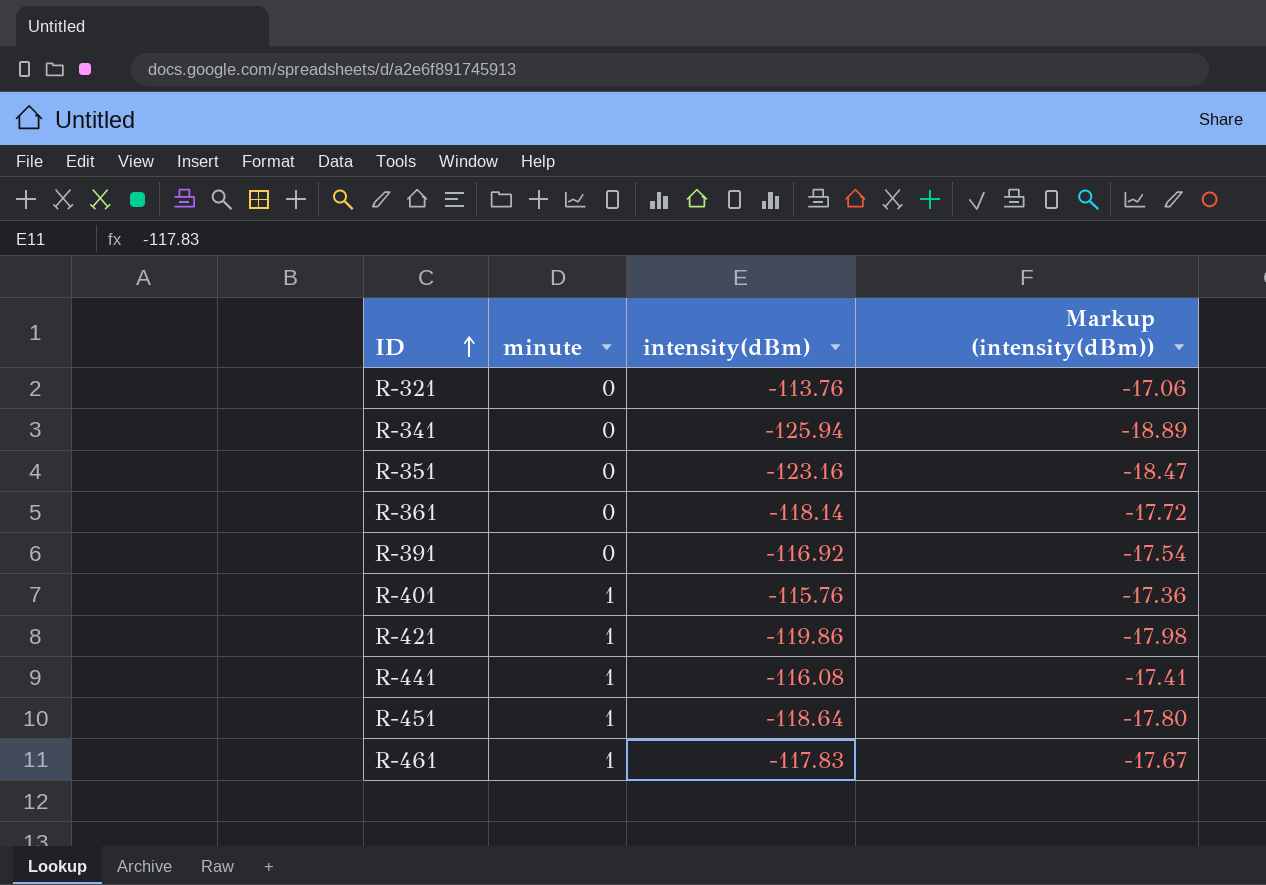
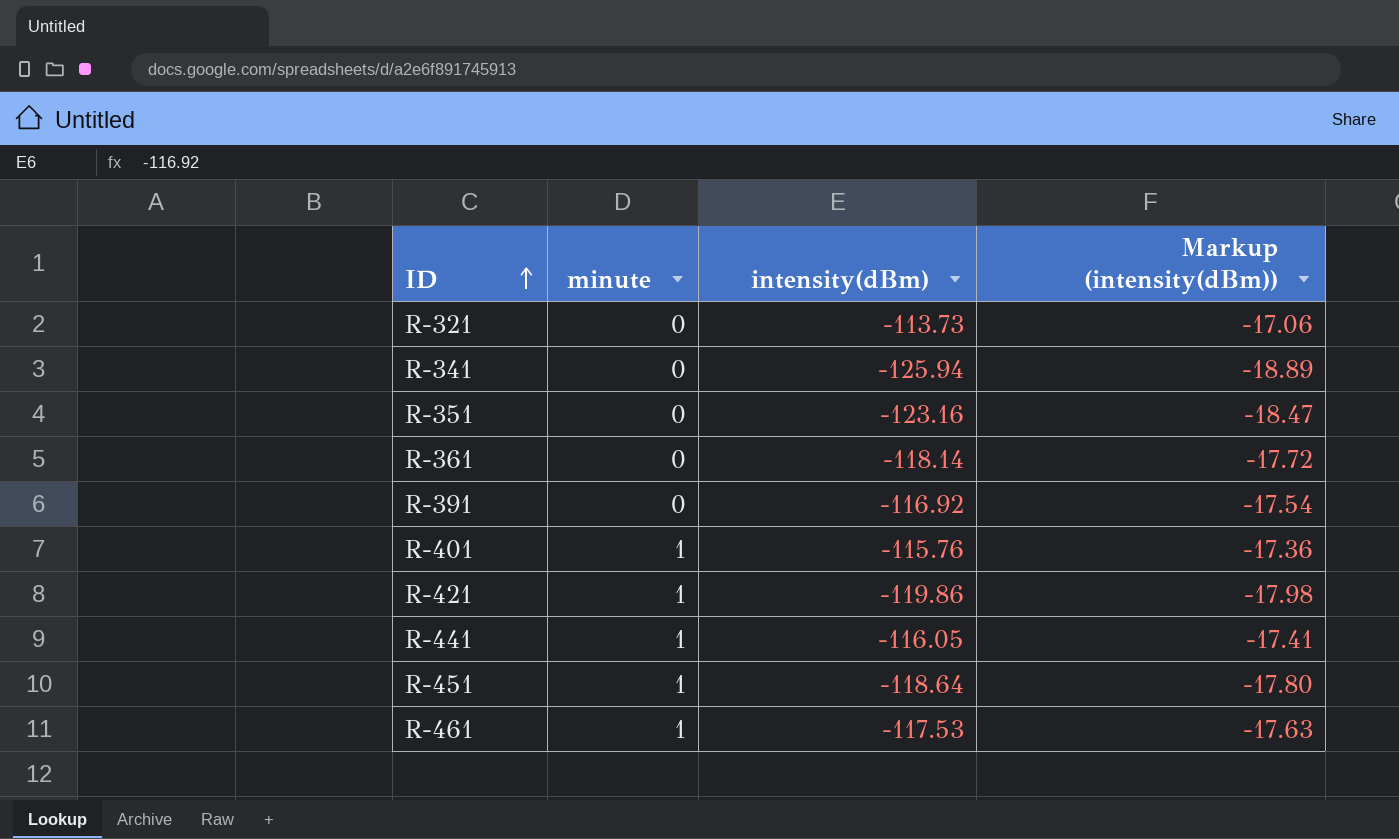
R-321 | intensity(dBm): -113.76 -> -113.73
R-441 | intensity(dBm): -116.08 -> -116.05
R-461 | intensity(dBm): -117.83 -> -117.53
R-461 | Markup (intensity(dBm)): -17.67 -> -17.63

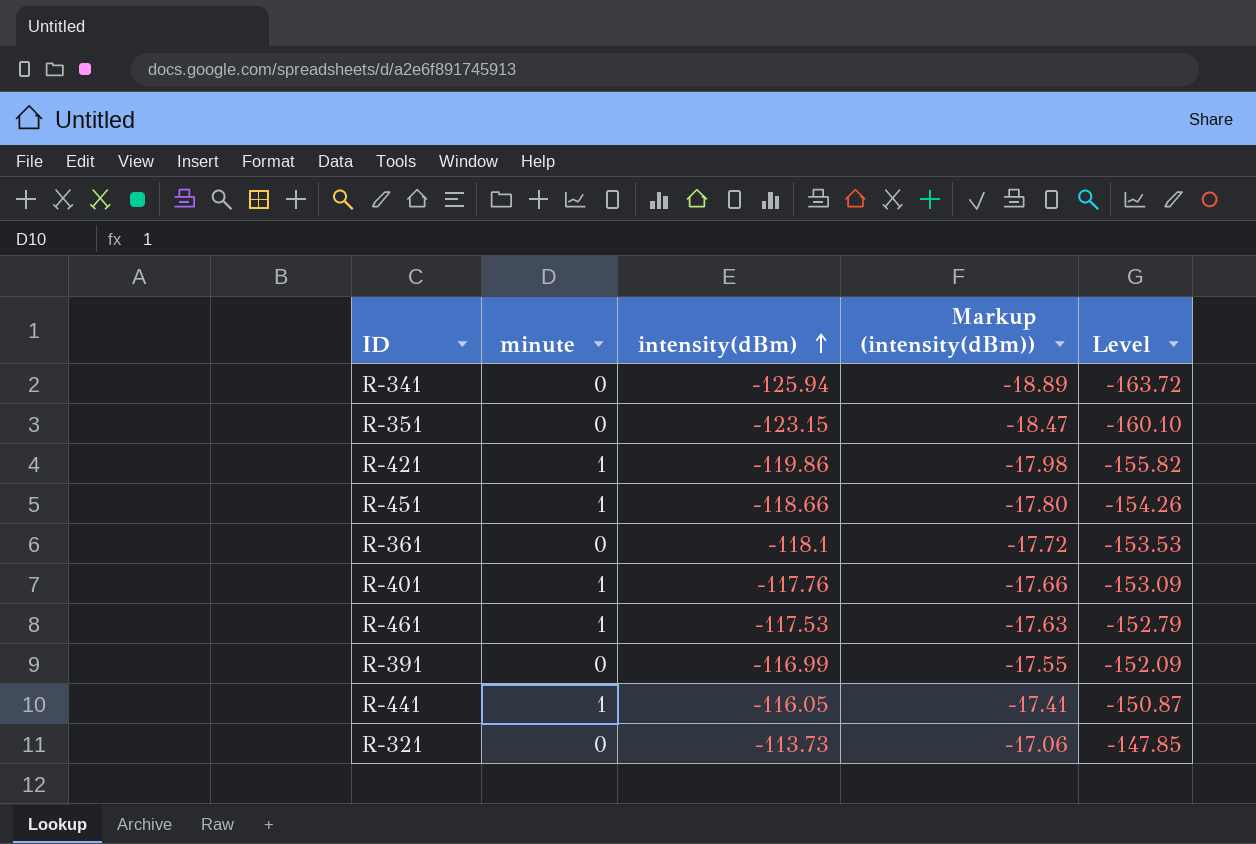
row order: ID ascending -> intensity(dBm) ascending
column Level | formula: none -> [intensity(dBm)] * 1.3
R-351 | intensity(dBm): -123.16 -> -123.15
R-451 | intensity(dBm): -118.64 -> -118.66
R-361 | intensity(dBm): -118.14 -> -118.1
R-401 | intensity(dBm): -115.76 -> -117.76
R-401 | Markup (intensity(dBm)): -17.36 -> -17.66
R-391 | intensity(dBm): -116.92 -> -116.99
R-391 | Markup (intensity(dBm)): -17.54 -> -17.55

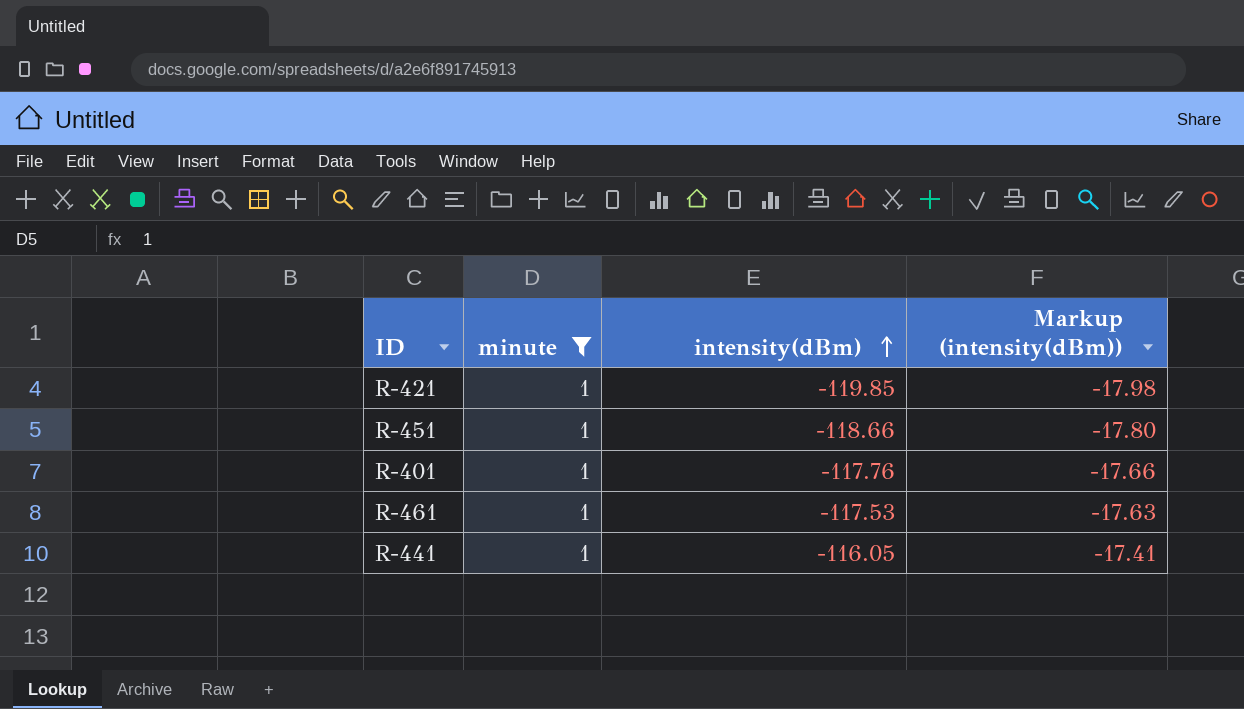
filter: none -> minute = 1
column Level | formula: [intensity(dBm)] * 1.3 -> none
R-421 | intensity(dBm): -119.86 -> -119.85

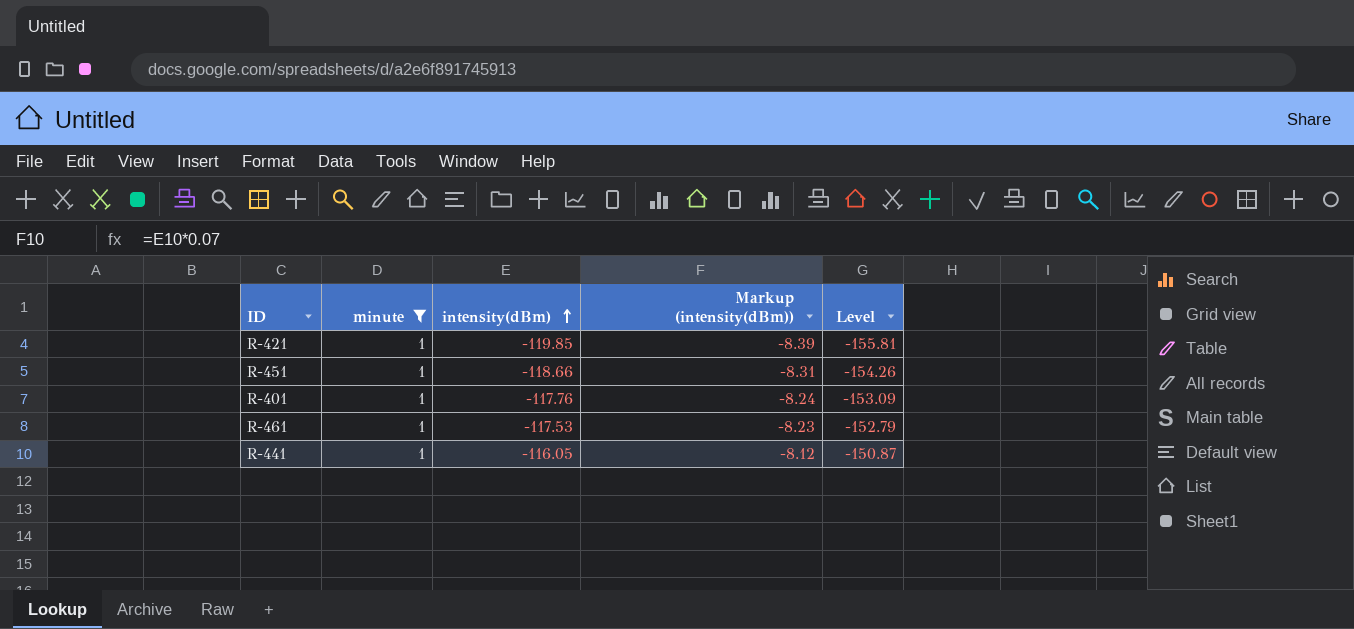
column Markup (intensity(dBm)) | formula: [intensity(dBm)] * 0.15 -> [intensity(dBm)] * 0.07
column Level | formula: none -> [intensity(dBm)] * 1.3

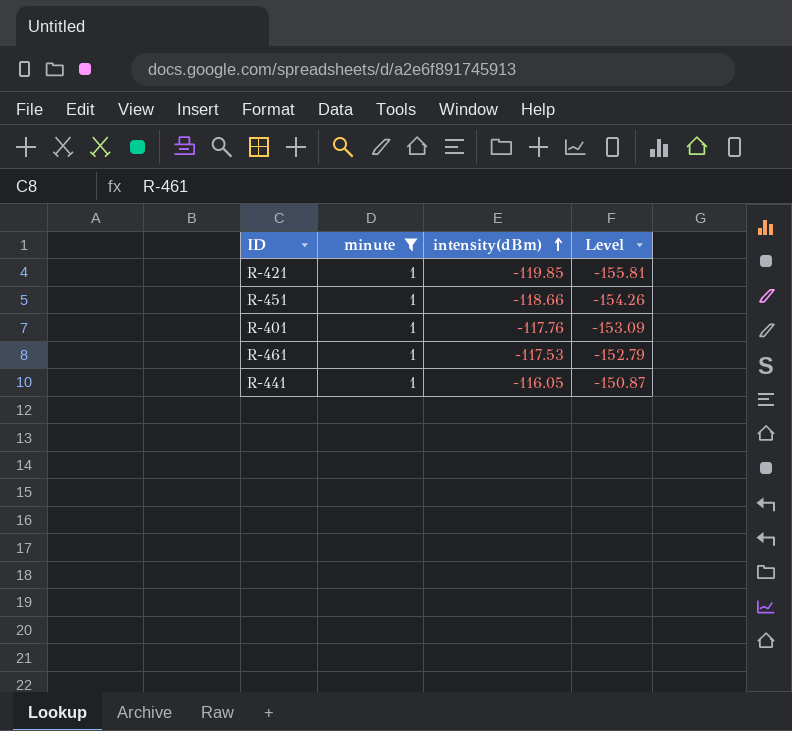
column Markup (intensity(dBm)) | formula: [intensity(dBm)] * 0.07 -> none

